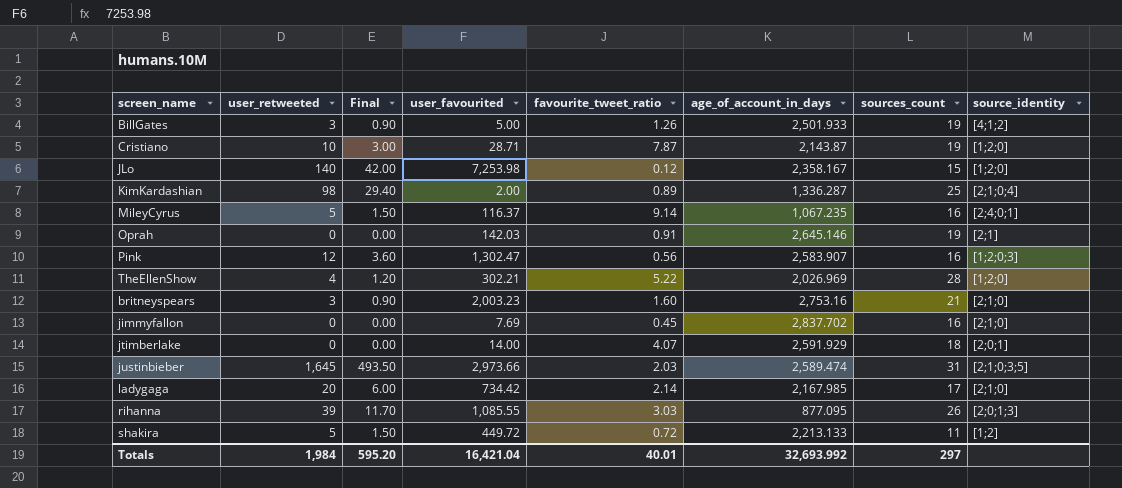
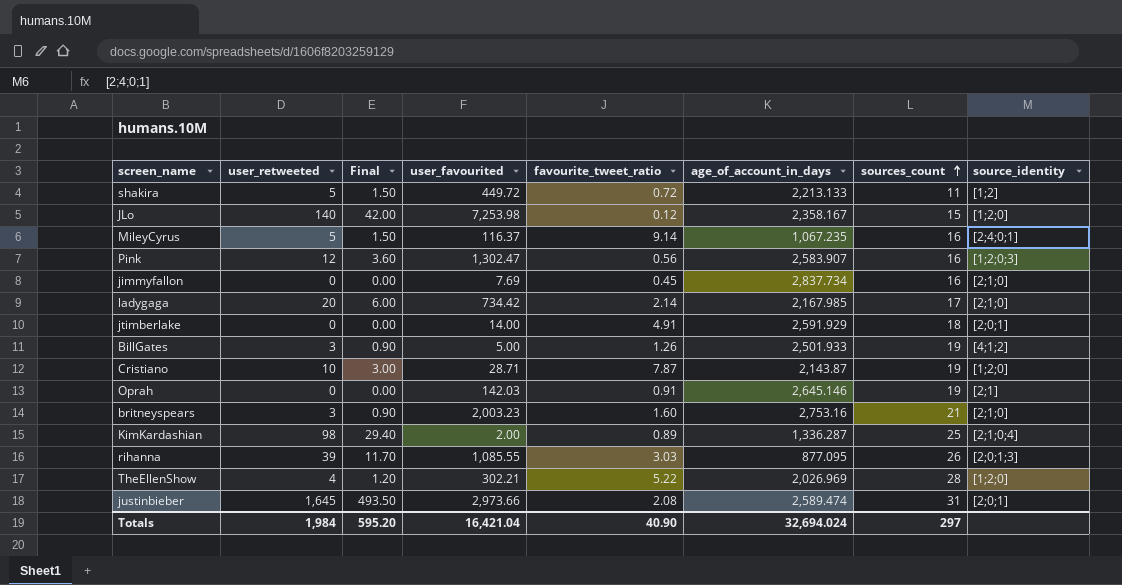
row order: none -> sources_count ascending
jimmyfallon | age_of_account_in_days: 2,837.702 -> 2,837.734
jtimberlake | favourite_tweet_ratio: 4.07 -> 4.91
justinbieber | favourite_tweet_ratio: 2.03 -> 2.08
justinbieber | source_identity: [2;1;0;3;5] -> [2;0;1]
Totals | favourite_tweet_ratio: 40.01 -> 40.90
Totals | age_of_account_in_days: 32,693.992 -> 32,694.024

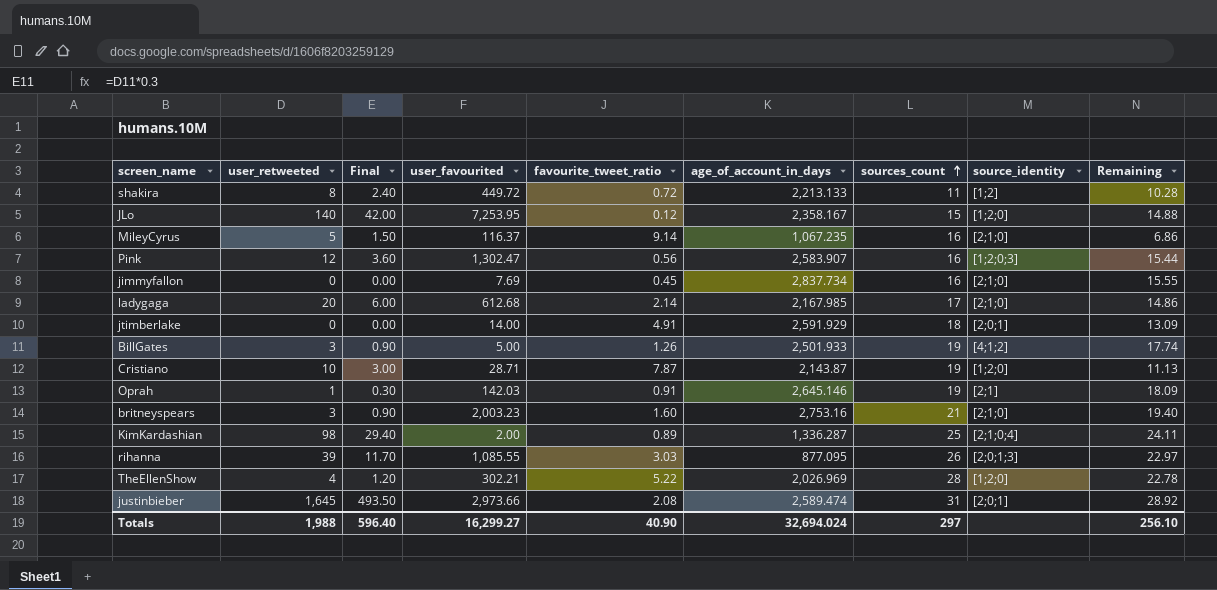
column Remaining | formula: none -> [sources_count] - [favourite_tweet_ratio]
shakira | user_retweeted: 5 -> 8
shakira | Final: 1.50 -> 2.40
JLo | user_favourited: 7,253.98 -> 7,253.95
MileyCyrus | source_identity: [2;4;0;1] -> [2;1;0]
ladygaga | user_favourited: 734.42 -> 612.68
Oprah | user_retweeted: 0 -> 1
Oprah | Final: 0.00 -> 0.30
Totals | user_retweeted: 1,984 -> 1,988
Totals | Final: 595.20 -> 596.40
Totals | user_favourited: 16,421.04 -> 16,299.27

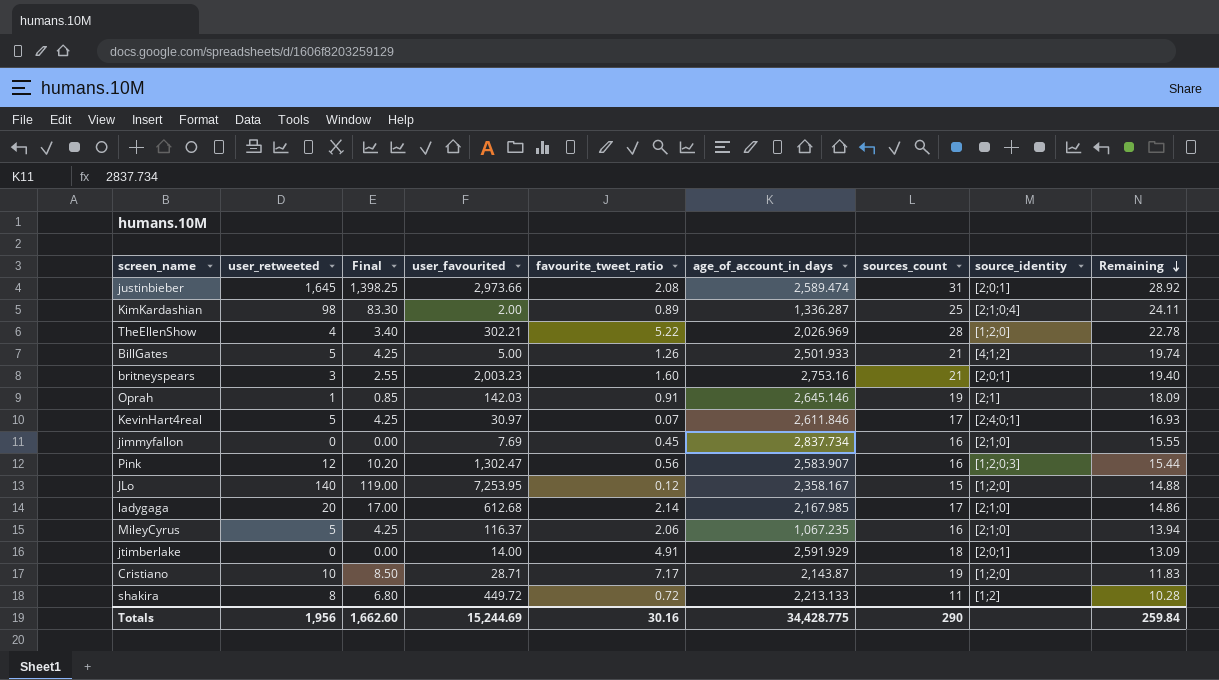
row order: sources_count ascending -> Remaining descending
column Final | formula: [user_retweeted] * 0.3 -> [user_retweeted] * 0.85
row rihanna: 39 | 11.70 | 1,085.55 | 3.03 | 877.095 | 26 | [2;0;1;3] | 22.97 -> none
BillGates | user_retweeted: 3 -> 5
BillGates | sources_count: 19 -> 21
BillGates | Remaining: 17.74 -> 19.74
britneyspears | source_identity: [2;1;0] -> [2;0;1]
row KevinHart4real: none -> 5 | 4.25 | 30.97 | 0.07 | 2,611.846 | 17 | [2;4;0;1] | 16.93
MileyCyrus | favourite_tweet_ratio: 9.14 -> 2.06
MileyCyrus | Remaining: 6.86 -> 13.94
Cristiano | favourite_tweet_ratio: 7.87 -> 7.17
Cristiano | Remaining: 11.13 -> 11.83
Totals | user_retweeted: 1,988 -> 1,956
Totals | Final: 596.40 -> 1,662.60
Totals | user_favourited: 16,299.27 -> 15,244.69
Totals | favourite_tweet_ratio: 40.90 -> 30.16
Totals | age_of_account_in_days: 32,694.024 -> 34,428.775
Totals | sources_count: 297 -> 290
Totals | Remaining: 256.10 -> 259.84

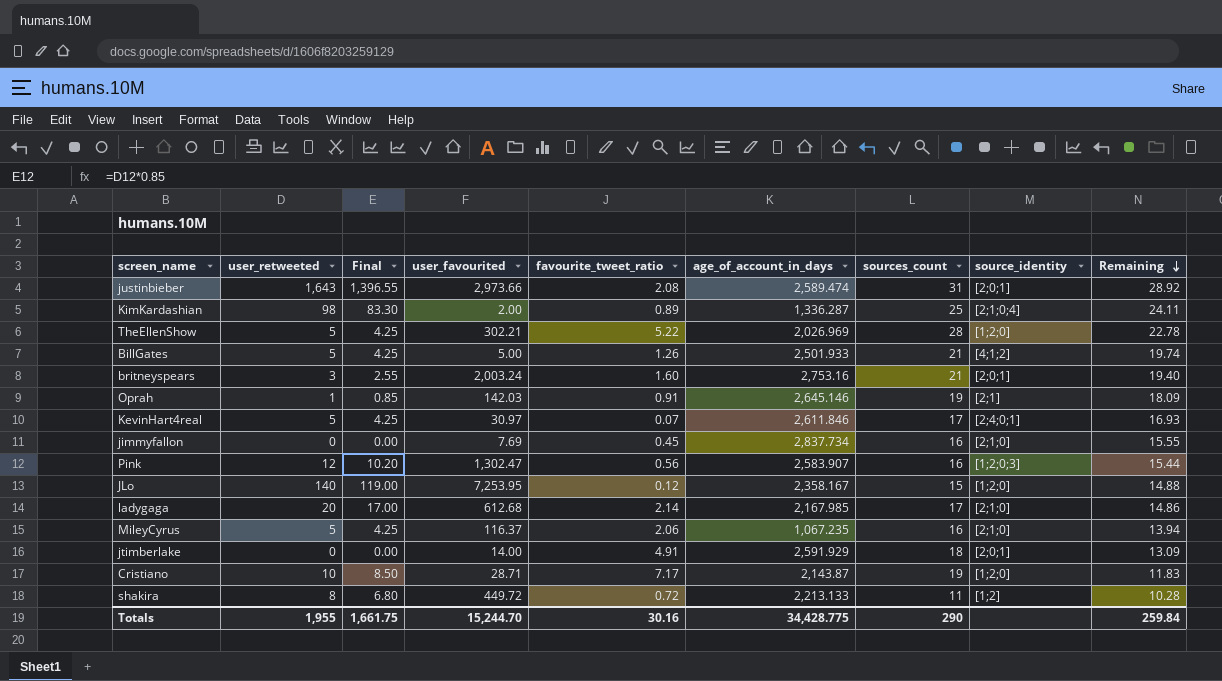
justinbieber | user_retweeted: 1,645 -> 1,643
justinbieber | Final: 1,398.25 -> 1,396.55
TheEllenShow | user_retweeted: 4 -> 5
TheEllenShow | Final: 3.40 -> 4.25
britneyspears | user_favourited: 2,003.23 -> 2,003.24
Totals | user_retweeted: 1,956 -> 1,955
Totals | Final: 1,662.60 -> 1,661.75
Totals | user_favourited: 15,244.69 -> 15,244.70

